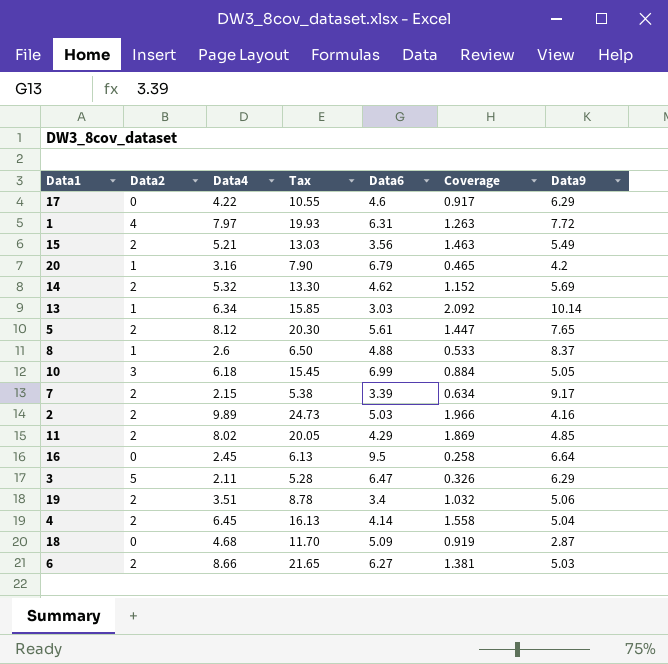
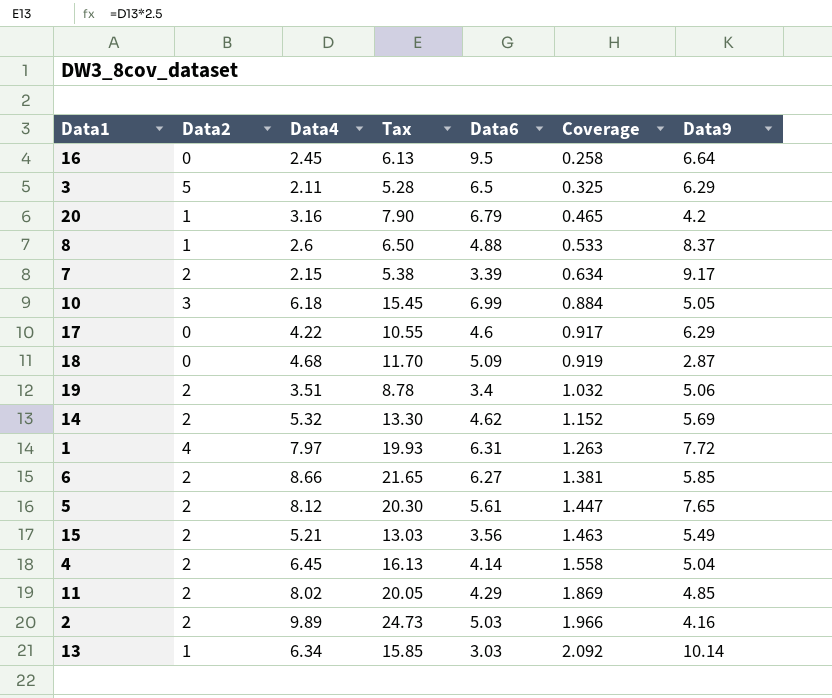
row order: none -> Coverage ascending
3 | Data6: 6.47 -> 6.5
3 | Coverage: 0.326 -> 0.325
6 | Data9: 5.03 -> 5.85

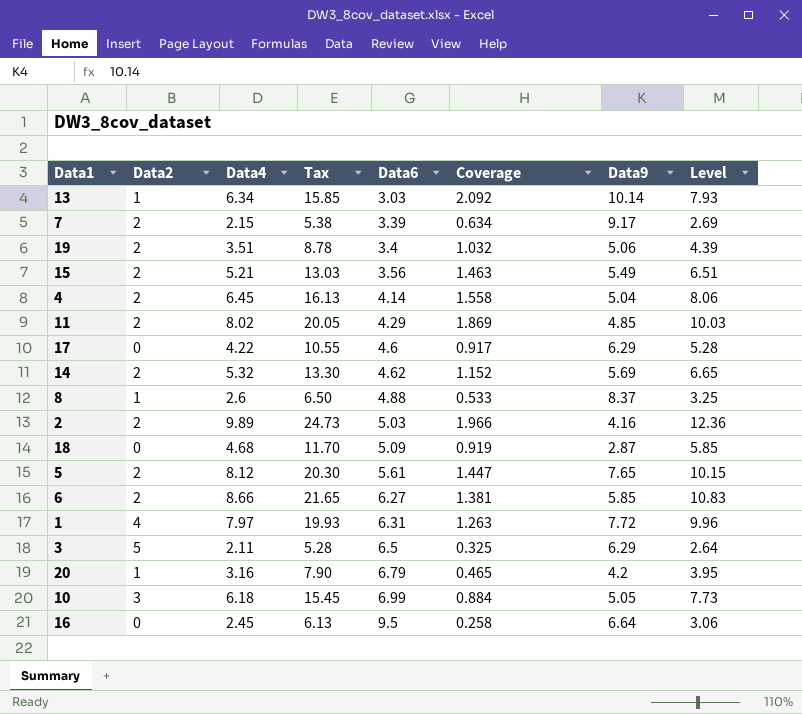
row order: Coverage ascending -> Data6 ascending
column Level | formula: none -> [Data4] * 1.25

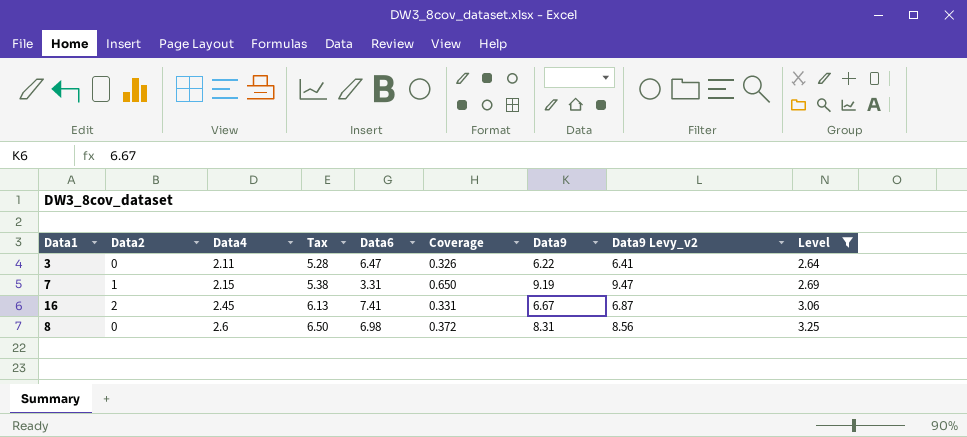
filter: none -> Level <= 3.25
row order: Data6 ascending -> Data4 ascending
column Data9 Levy_v2 | formula: none -> [Data9] * 1.03
3 | Data2: 5 -> 0
3 | Data6: 6.5 -> 6.47
3 | Coverage: 0.325 -> 0.326
3 | Data9: 6.29 -> 6.22
7 | Data2: 2 -> 1
7 | Data6: 3.39 -> 3.31
7 | Coverage: 0.634 -> 0.650
7 | Data9: 9.17 -> 9.19
16 | Data2: 0 -> 2
16 | Data6: 9.5 -> 7.41
16 | Coverage: 0.258 -> 0.331
16 | Data9: 6.64 -> 6.67
8 | Data2: 1 -> 0
8 | Data6: 4.88 -> 6.98
8 | Coverage: 0.533 -> 0.372
8 | Data9: 8.37 -> 8.31

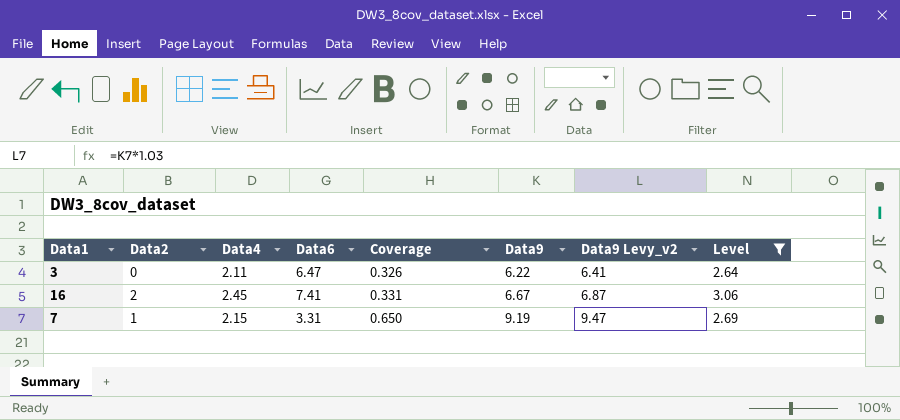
row order: Data4 ascending -> Coverage ascending
column Tax | formula: [Data4] * 2.5 -> none
row 8: 0 | 2.6 | 6.50 | 6.98 | 0.372 | 8.31 | 8.56 | 3.25 -> none

